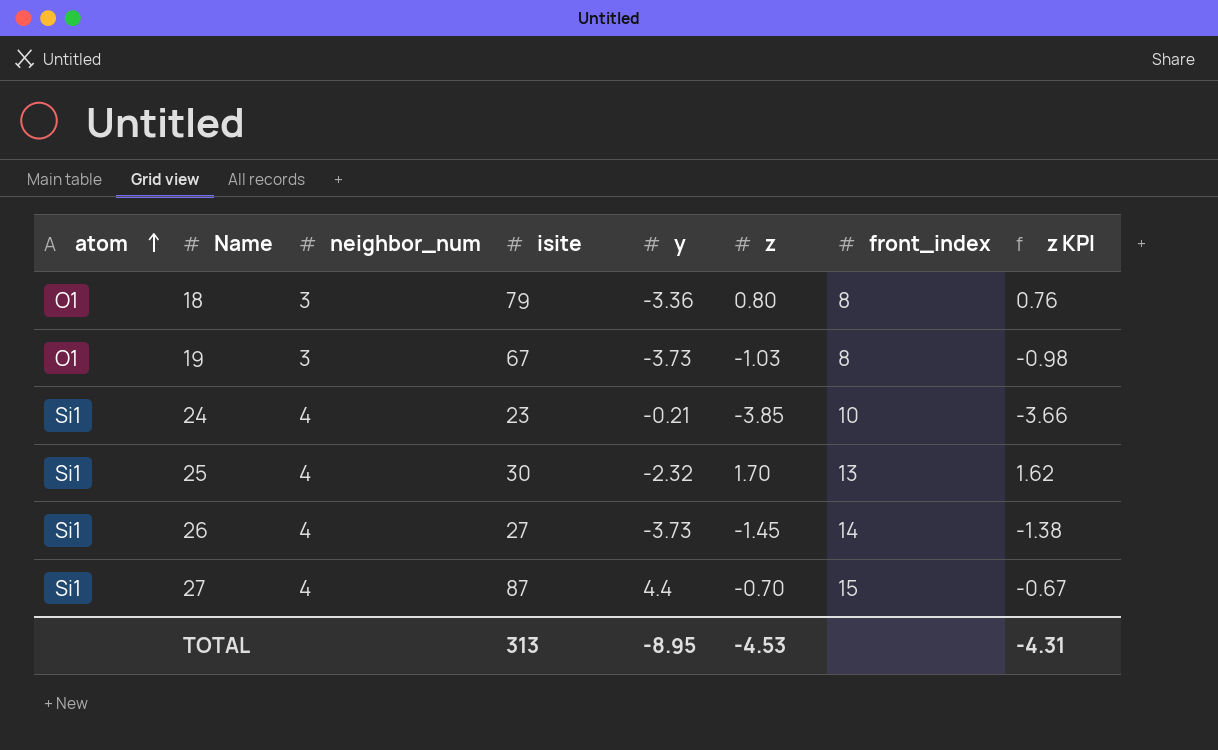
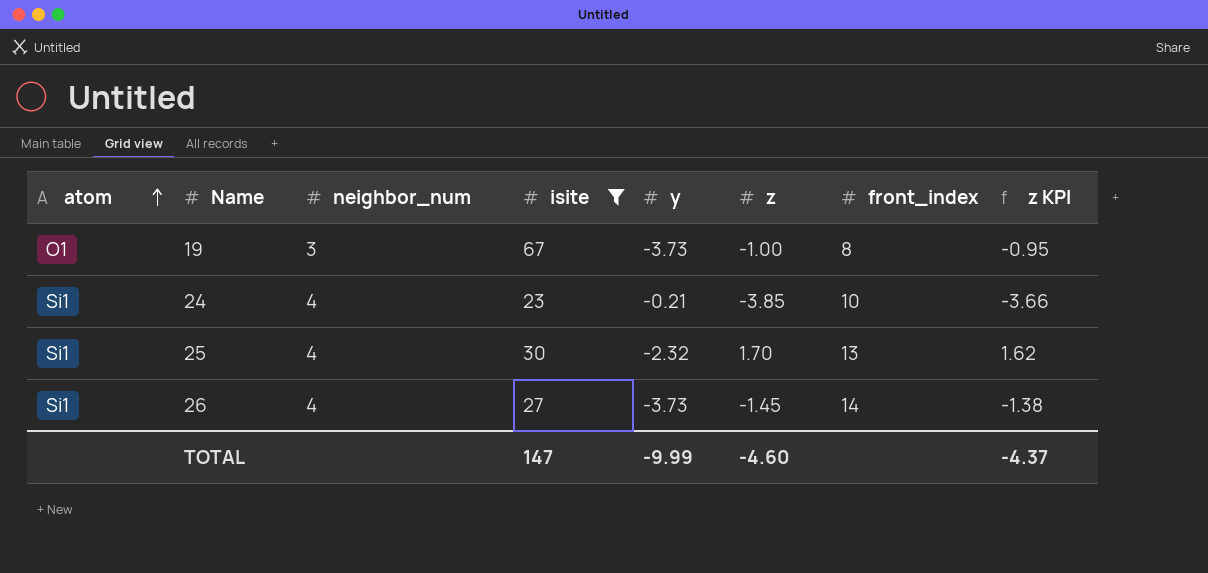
filter: none -> isite <= 67
19 | z: -1.03 -> -1.00
19 | z KPI: -0.98 -> -0.95
TOTAL | isite: 313 -> 147
TOTAL | y: -8.95 -> -9.99
TOTAL | z: -4.53 -> -4.60
TOTAL | z KPI: -4.31 -> -4.37

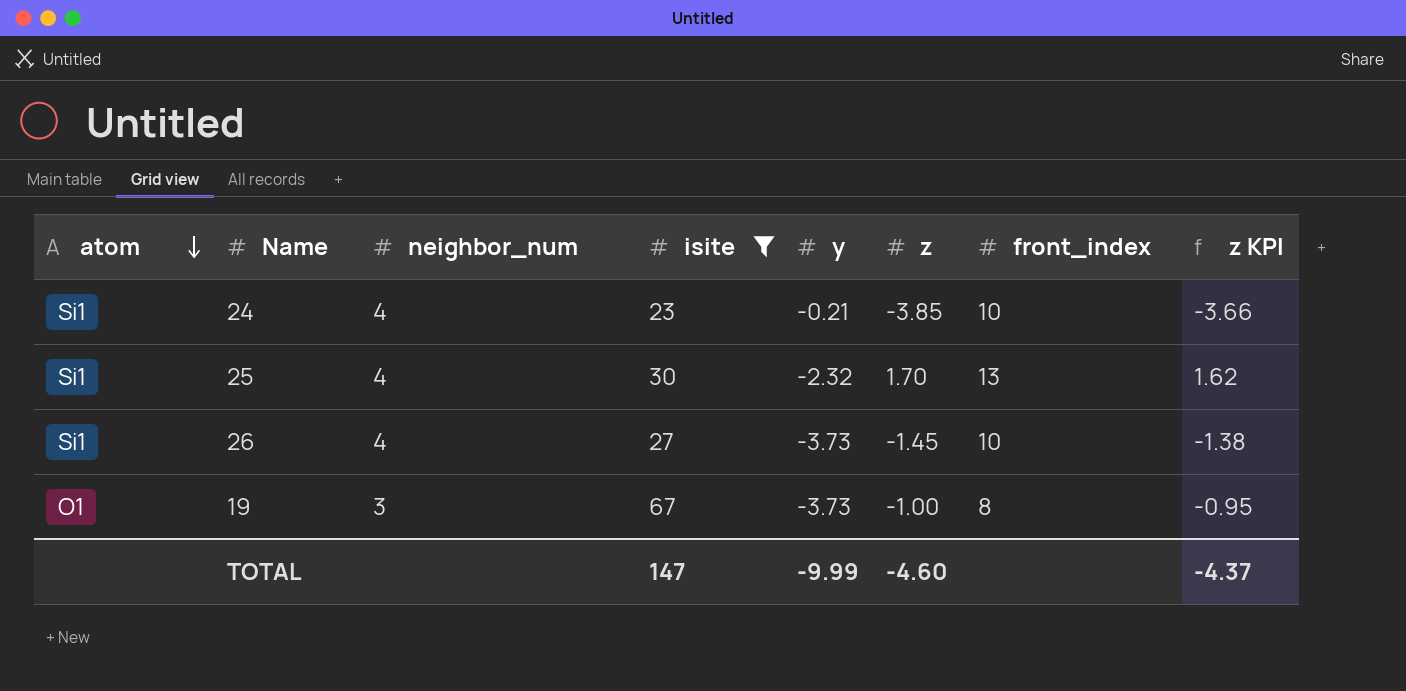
row order: atom ascending -> atom descending
26 | front_index: 14 -> 10

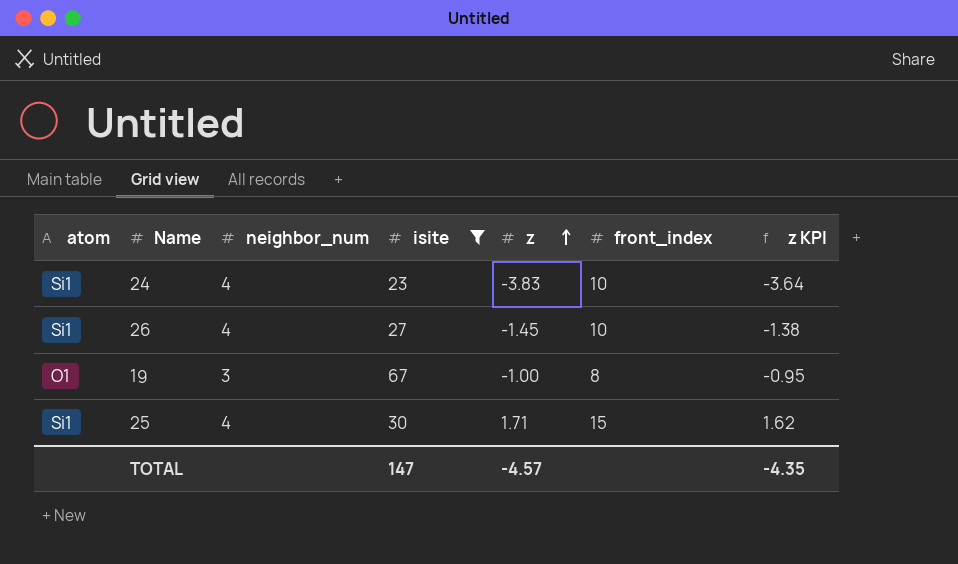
row order: atom descending -> z ascending
column y | position: 5 -> none
24 | z: -3.85 -> -3.83
24 | z KPI: -3.66 -> -3.64
25 | z: 1.70 -> 1.71
25 | front_index: 13 -> 15
TOTAL | z: -4.60 -> -4.57
TOTAL | z KPI: -4.37 -> -4.35

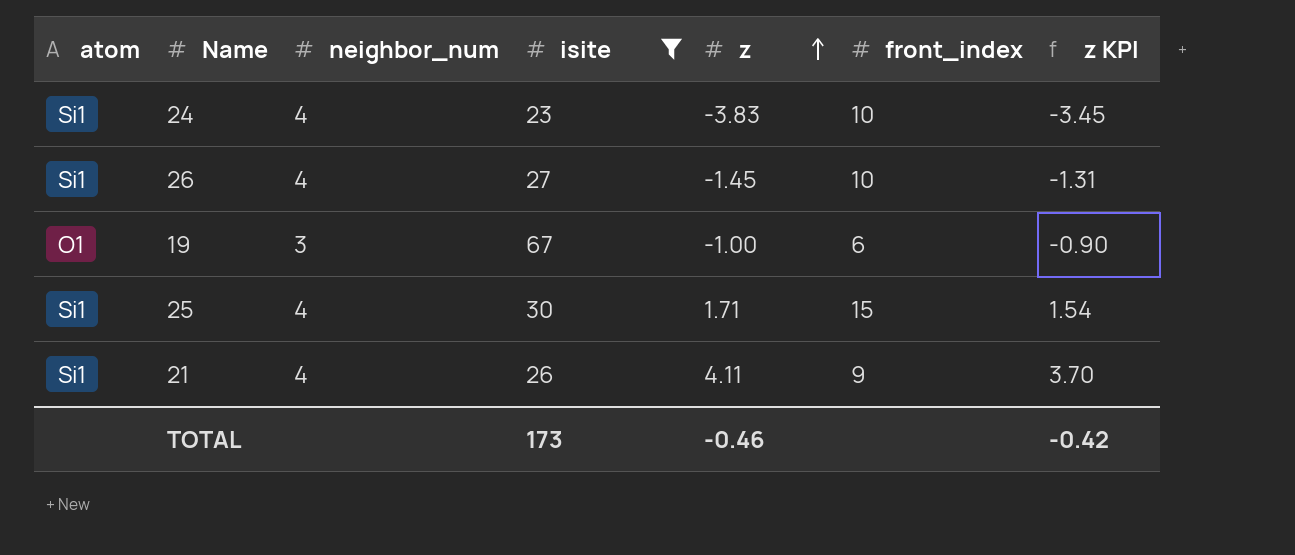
column z KPI | formula: [z] * 0.95 -> [z] * 0.9
19 | front_index: 8 -> 6
row 21: none -> Si1 | 4 | 26 | 4.11 | 9 | 3.70
TOTAL | isite: 147 -> 173
TOTAL | z: -4.57 -> -0.46
TOTAL | z KPI: -4.35 -> -0.42

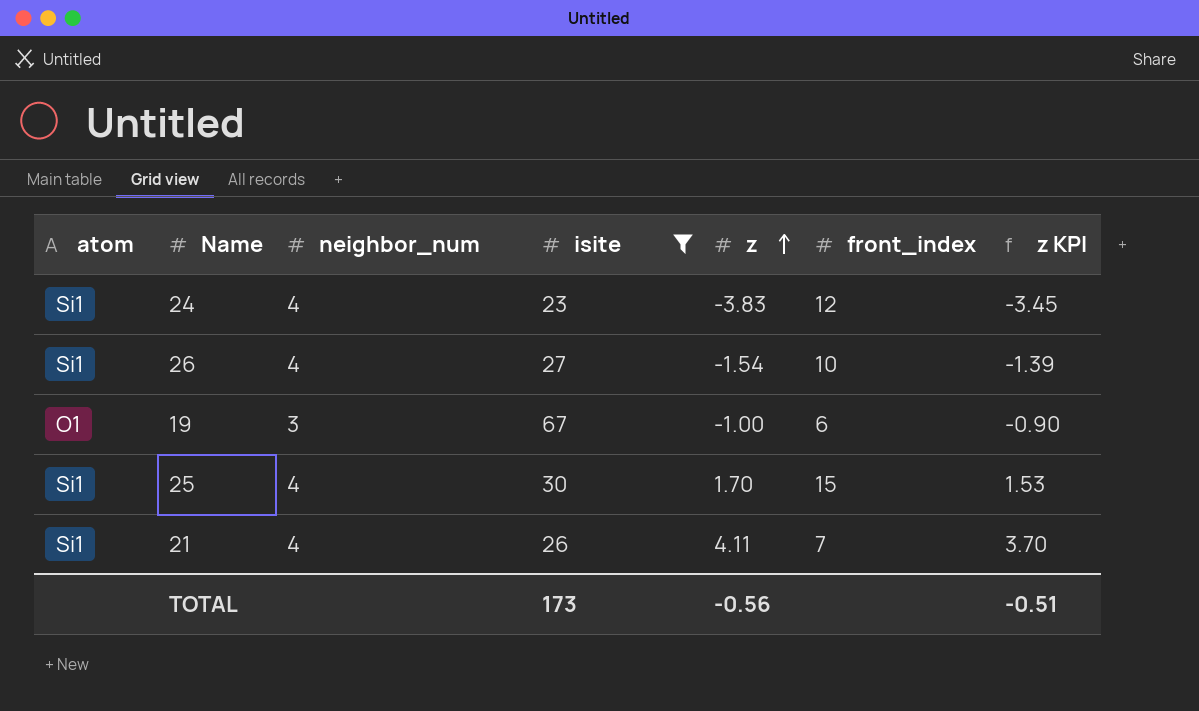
24 | front_index: 10 -> 12
26 | z: -1.45 -> -1.54
26 | z KPI: -1.31 -> -1.39
25 | z: 1.71 -> 1.70
25 | z KPI: 1.54 -> 1.53
21 | front_index: 9 -> 7
TOTAL | z: -0.46 -> -0.56
TOTAL | z KPI: -0.42 -> -0.51

